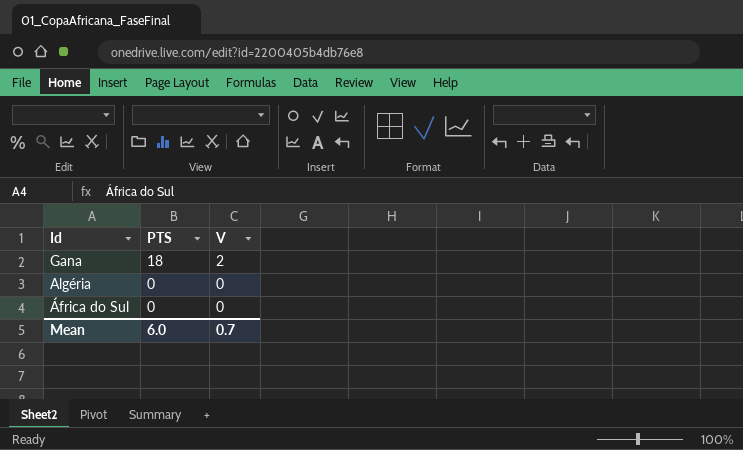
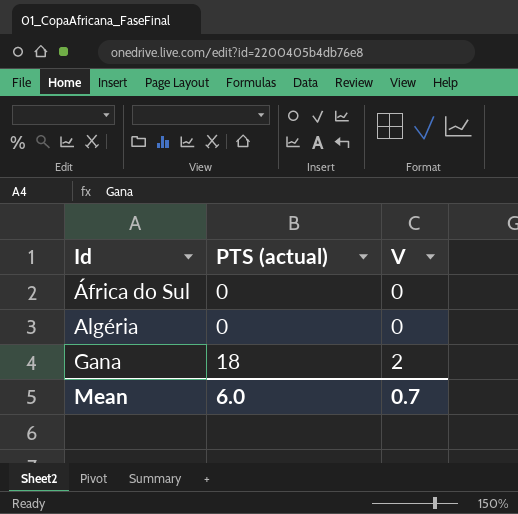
row order: Id descending -> Id ascending
column name: PTS -> PTS (actual)

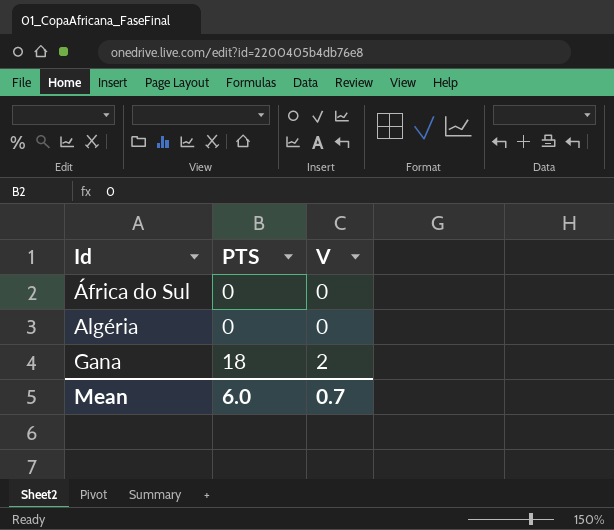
column name: PTS (actual) -> PTS

